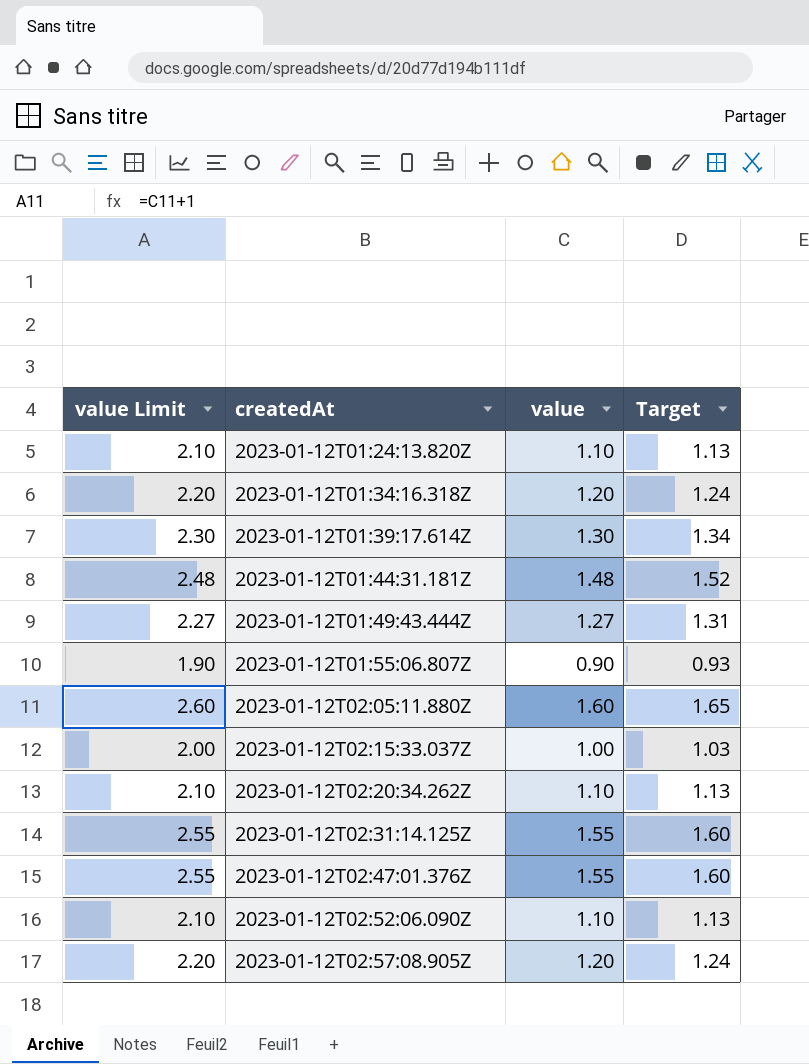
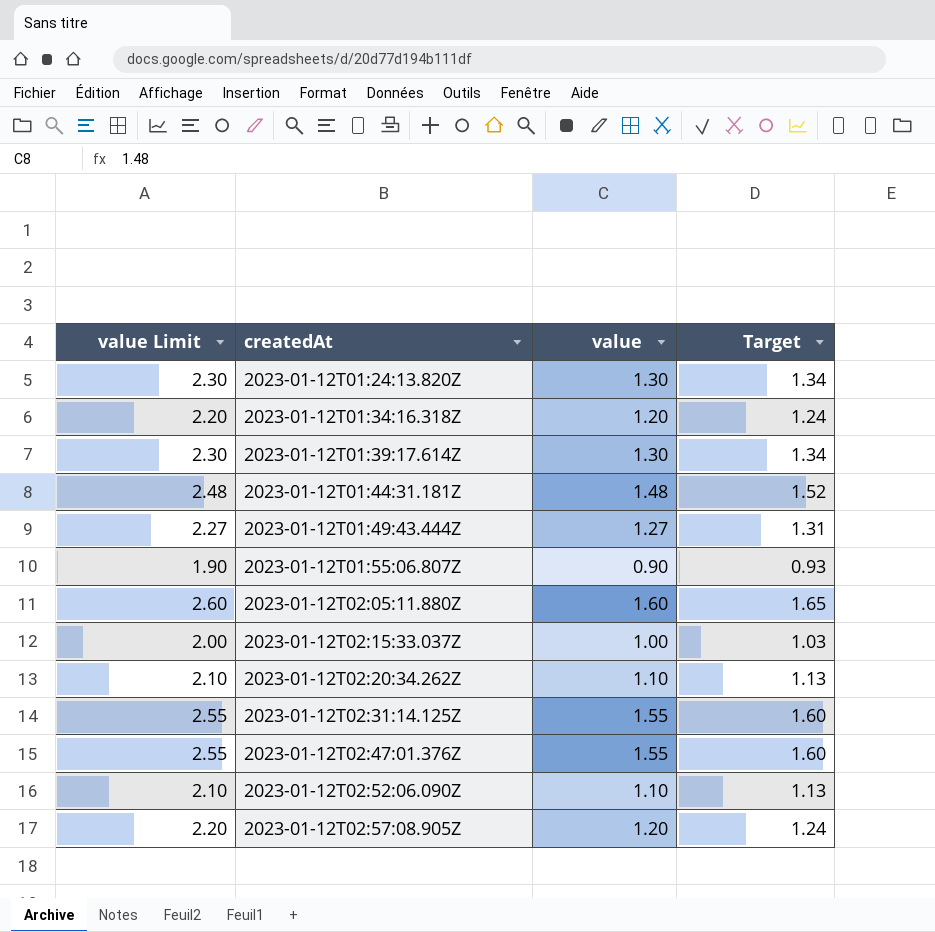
2023-01-12T01:24:13.820Z | value Limit: 2.10 -> 2.30
2023-01-12T01:24:13.820Z | value: 1.10 -> 1.30
2023-01-12T01:24:13.820Z | Target: 1.13 -> 1.34

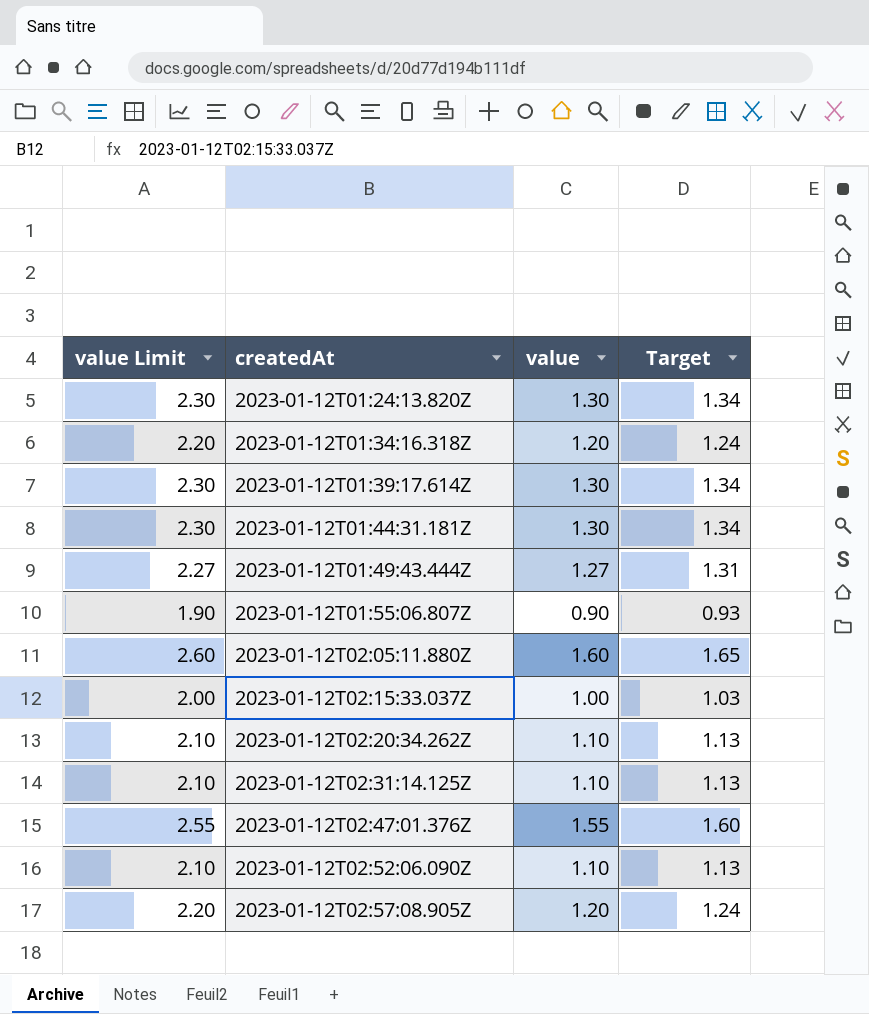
2023-01-12T01:44:31.181Z | value Limit: 2.48 -> 2.30
2023-01-12T01:44:31.181Z | value: 1.48 -> 1.30
2023-01-12T01:44:31.181Z | Target: 1.52 -> 1.34
2023-01-12T02:31:14.125Z | value Limit: 2.55 -> 2.10
2023-01-12T02:31:14.125Z | value: 1.55 -> 1.10
2023-01-12T02:31:14.125Z | Target: 1.60 -> 1.13

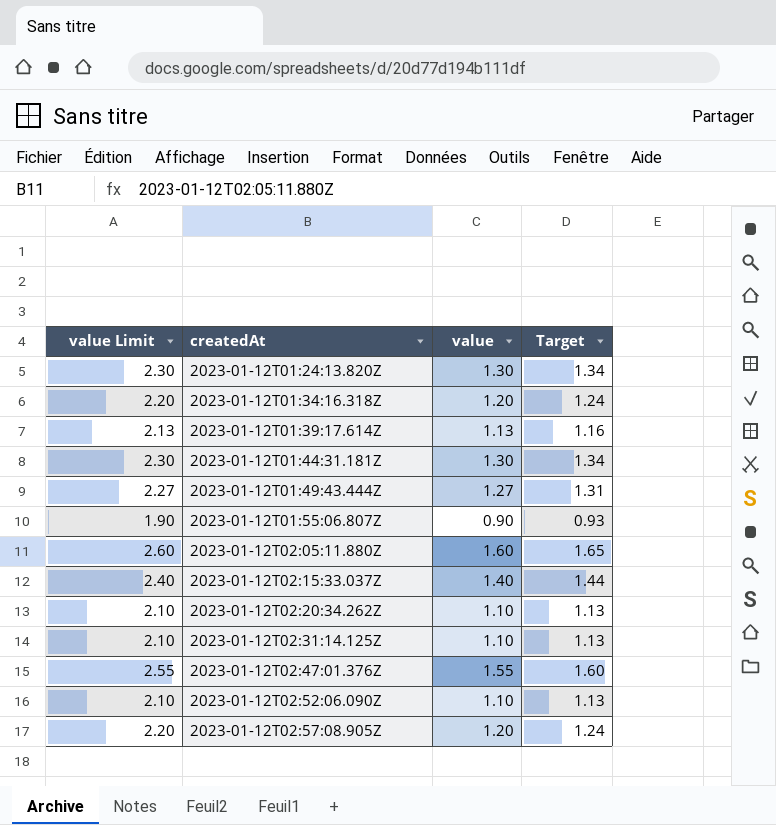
2023-01-12T01:39:17.614Z | value Limit: 2.30 -> 2.13
2023-01-12T01:39:17.614Z | value: 1.30 -> 1.13
2023-01-12T01:39:17.614Z | Target: 1.34 -> 1.16
2023-01-12T02:15:33.037Z | value Limit: 2.00 -> 2.40
2023-01-12T02:15:33.037Z | value: 1.00 -> 1.40
2023-01-12T02:15:33.037Z | Target: 1.03 -> 1.44

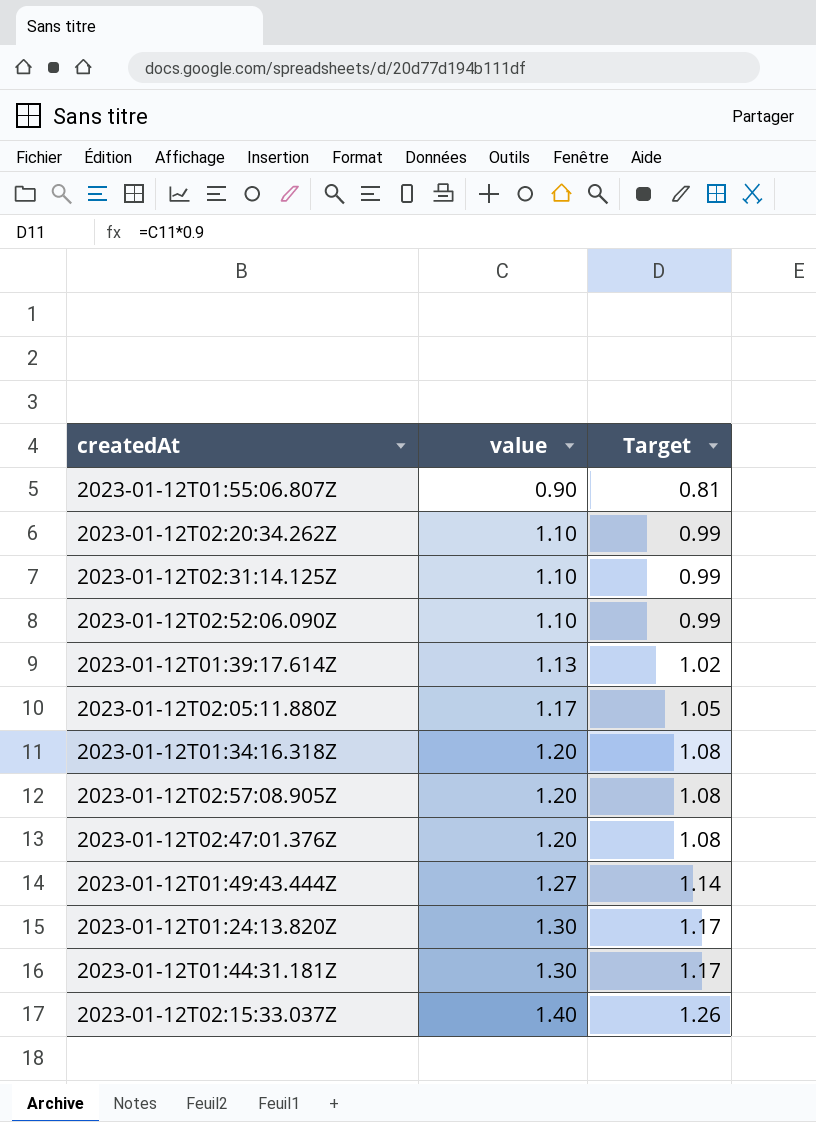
row order: createdAt ascending -> value ascending
column value Limit | formula: [value] + 1 -> none
column Target | formula: [value] * 1.03 -> [value] * 0.9
2023-01-12T02:05:11.880Z | value: 1.60 -> 1.17
2023-01-12T02:47:01.376Z | value: 1.55 -> 1.20

